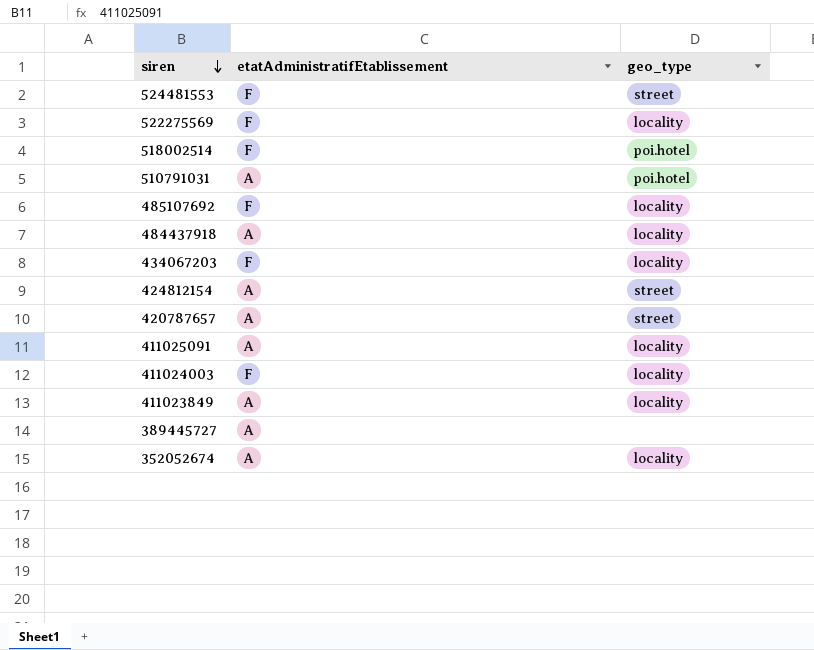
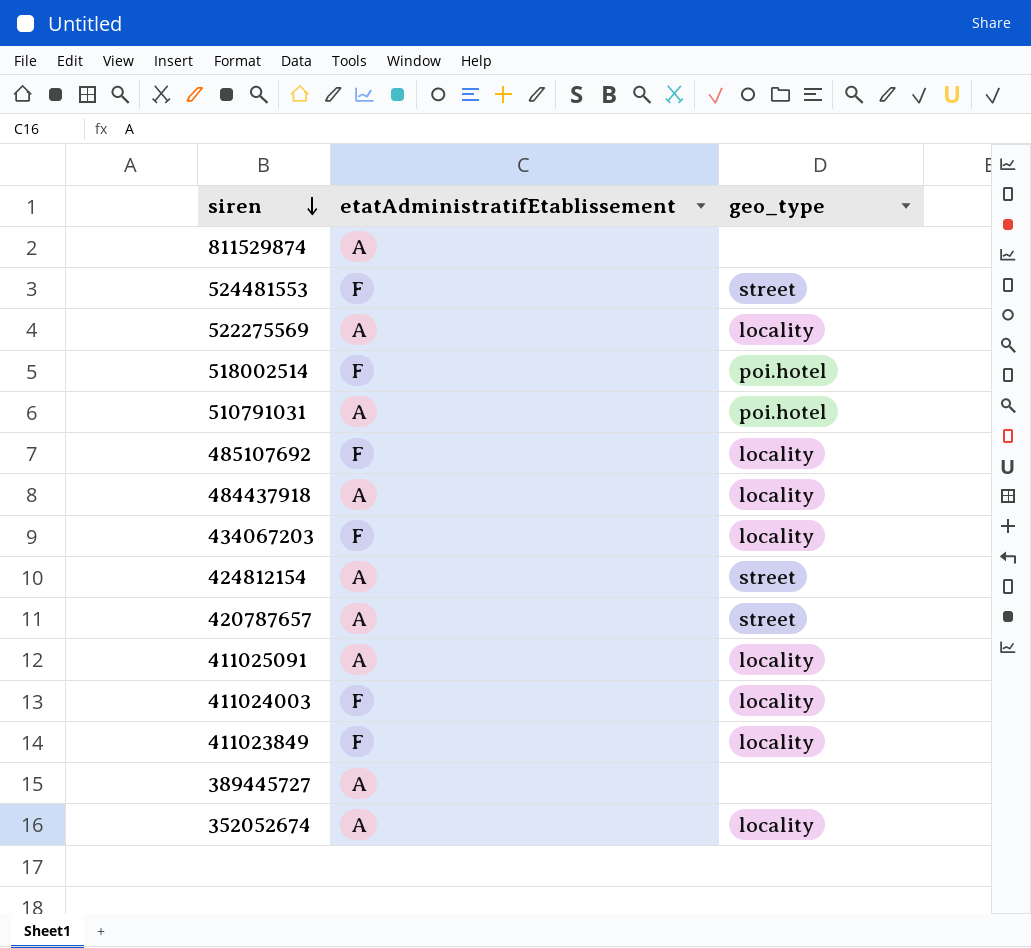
row 811529874: none -> A | none
522275569 | etatAdministratifEtablissement: F -> A
411023849 | etatAdministratifEtablissement: A -> F

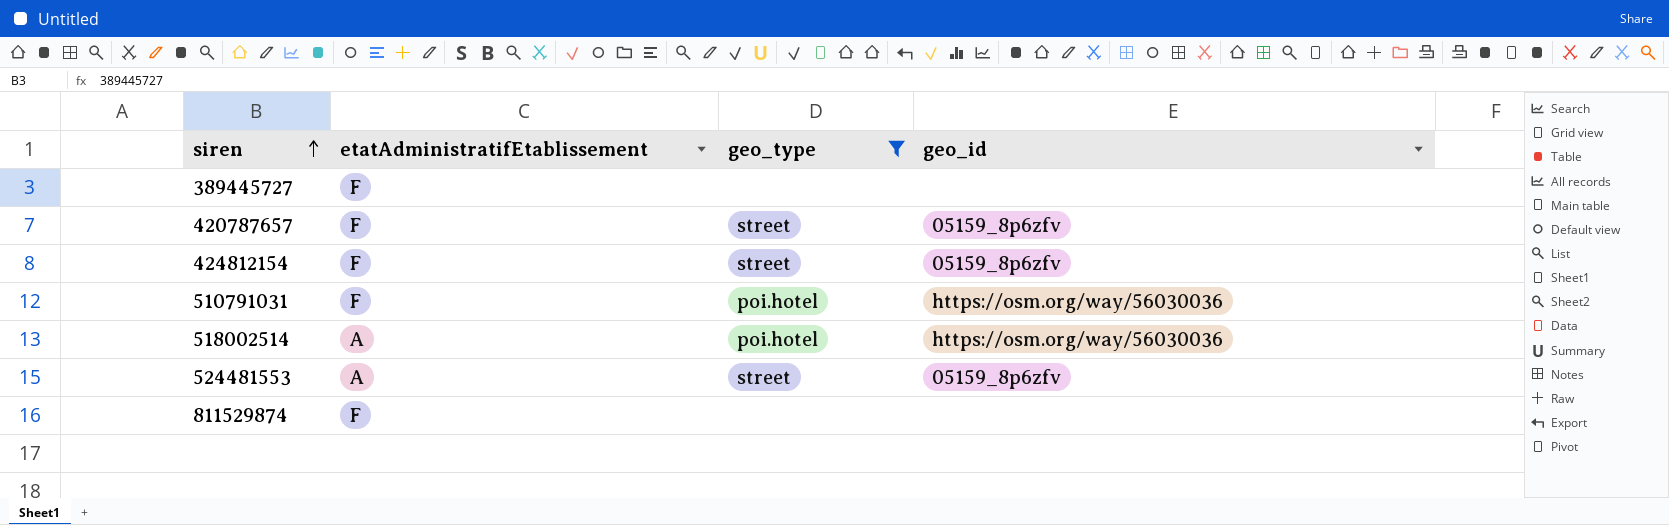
filter: none -> geo_type != locality
row order: siren descending -> siren ascending
column geo_id | position: none -> 4
389445727 | etatAdministratifEtablissement: A -> F
420787657 | etatAdministratifEtablissement: A -> F
424812154 | etatAdministratifEtablissement: A -> F
510791031 | etatAdministratifEtablissement: A -> F
518002514 | etatAdministratifEtablissement: F -> A
524481553 | etatAdministratifEtablissement: F -> A
811529874 | etatAdministratifEtablissement: A -> F

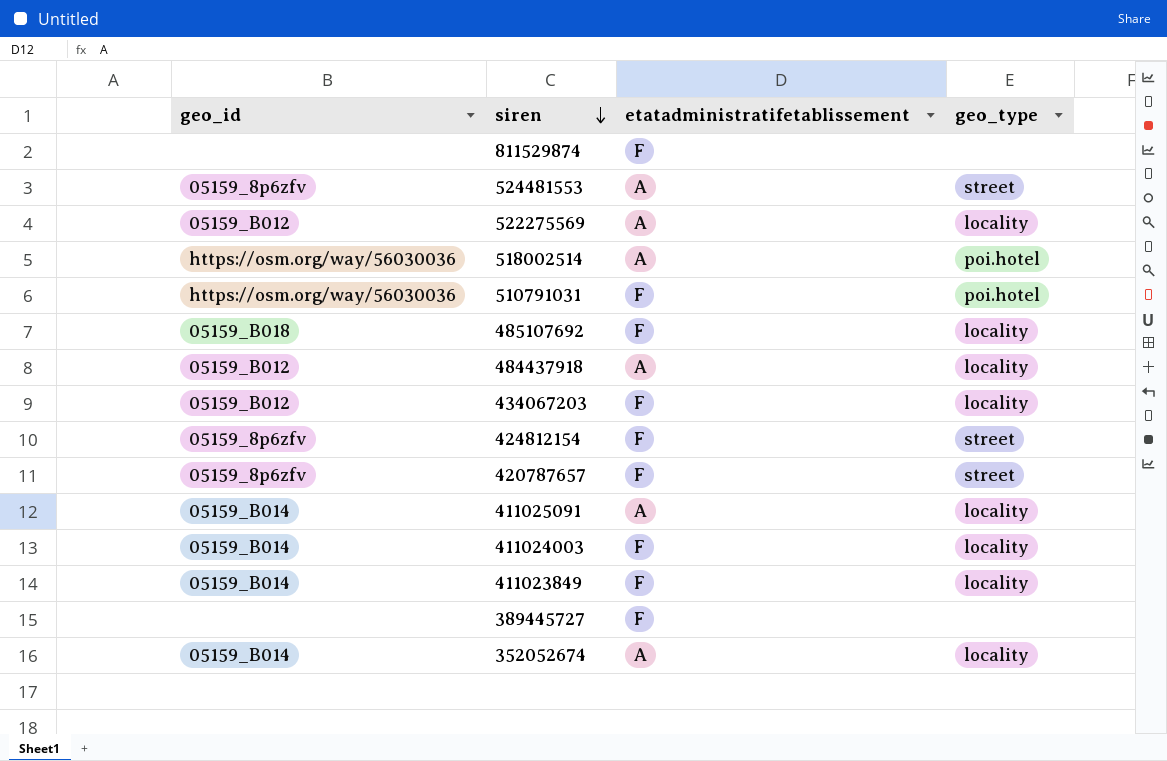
filter: geo_type != locality -> none
row order: siren ascending -> siren descending
column geo_id | position: 4 -> 1
column name: etatAdministratifEtablissement -> etatadministratifetablissement

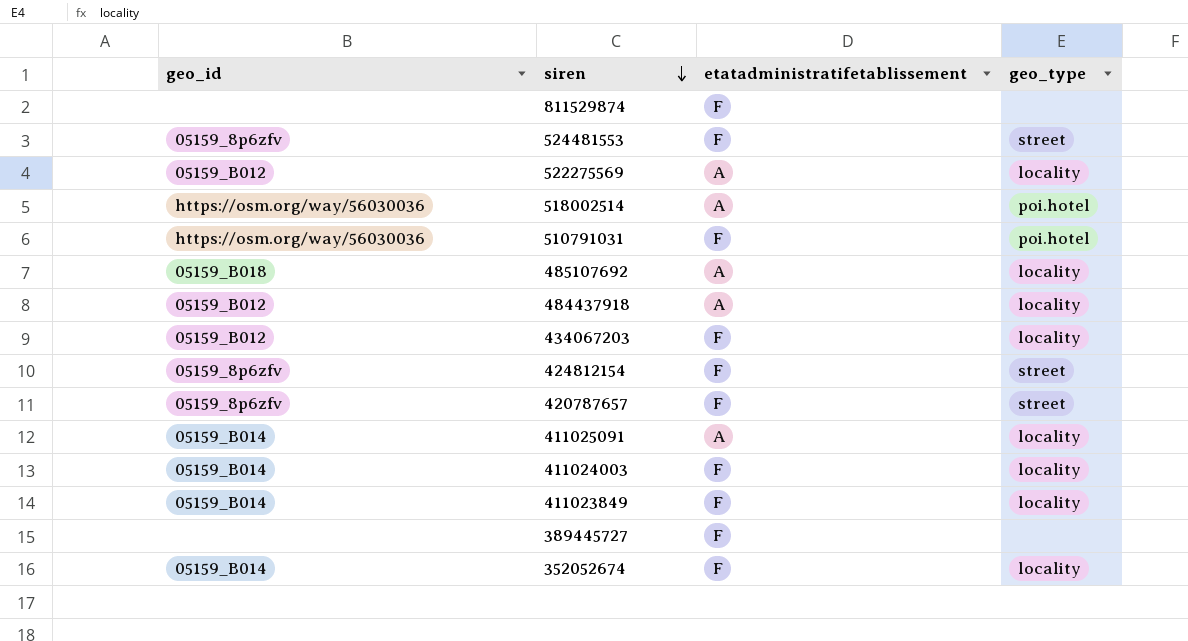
524481553 | etatadministratifetablissement: A -> F
485107692 | etatadministratifetablissement: F -> A
352052674 | etatadministratifetablissement: A -> F

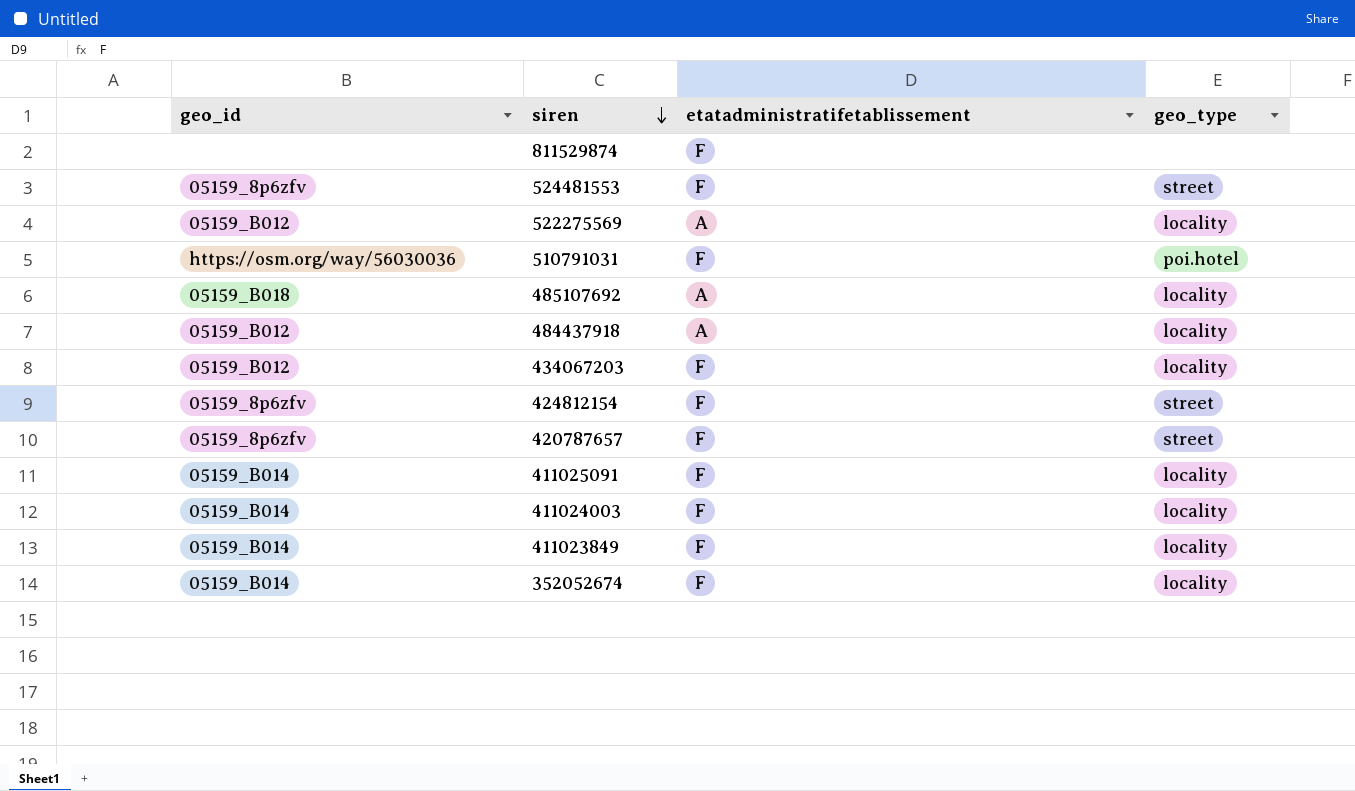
row 518002514: https://osm.org/way/56030036 | A | poi.hotel -> none
row 389445727: none | F | none -> none
411025091 | etatadministratifetablissement: A -> F

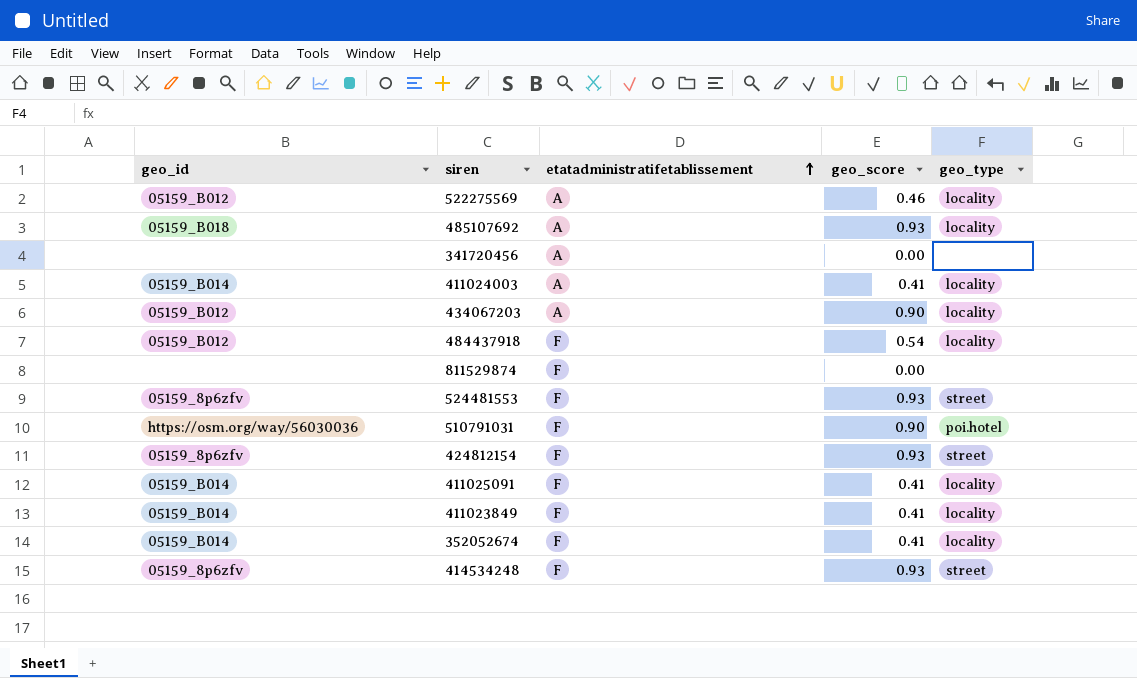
row order: siren descending -> etatadministratifetablissement ascending
column geo_score | position: none -> 4
row 420787657: 05159_8p6zfv | F | street -> none
row 341720456: none -> none | A | 0.00 | none
411024003 | etatadministratifetablissement: F -> A
434067203 | etatadministratifetablissement: F -> A
484437918 | etatadministratifetablissement: A -> F
row 414534248: none -> 05159_8p6zfv | F | 0.93 | street

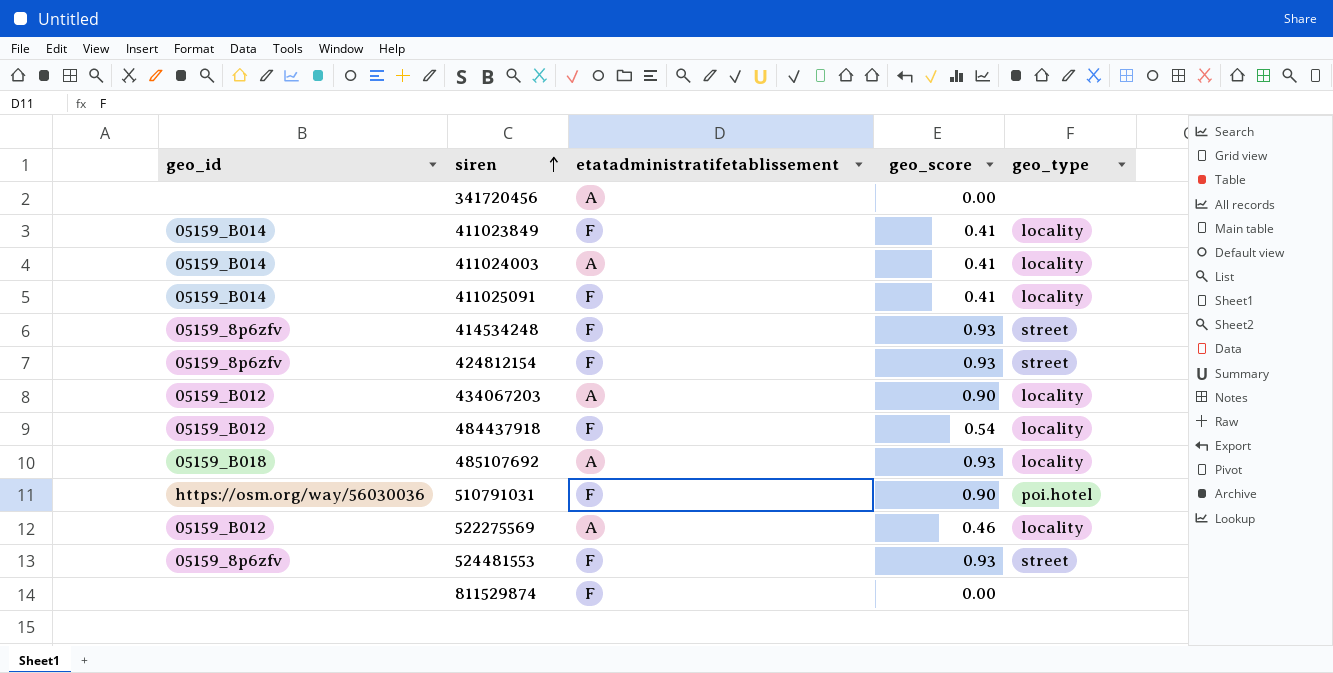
row order: etatadministratifetablissement ascending -> siren ascending
row 352052674: 05159_B014 | F | 0.41 | locality -> none

